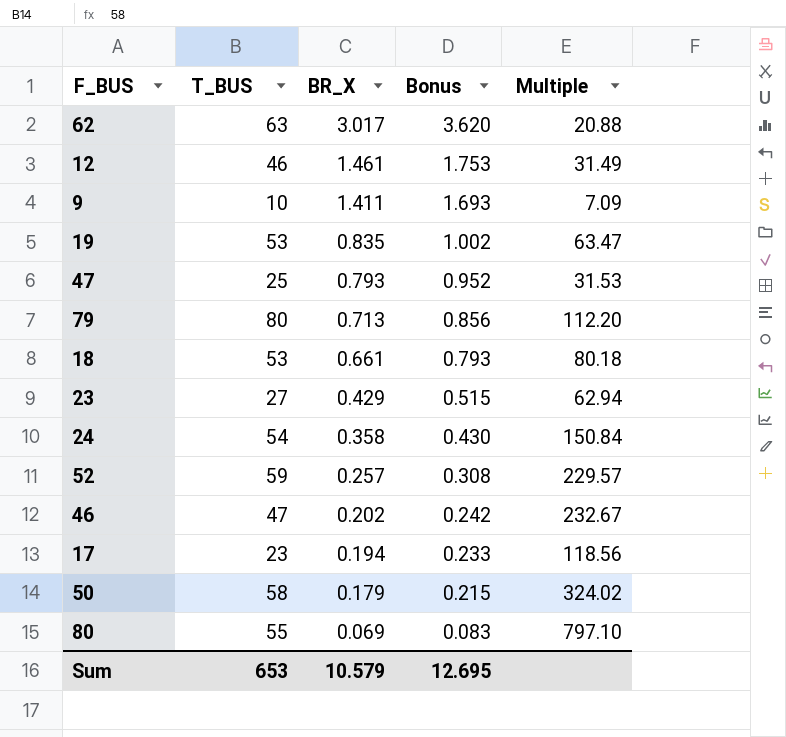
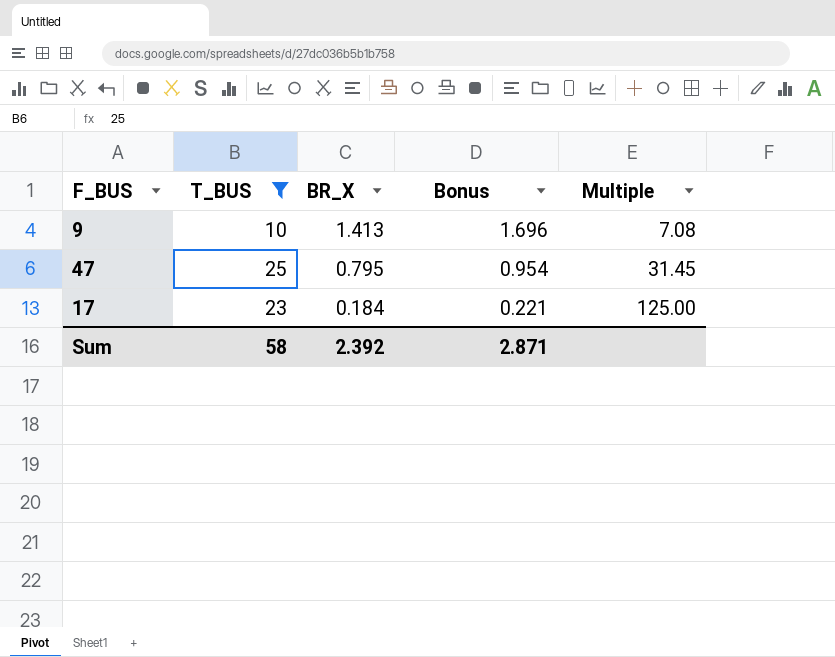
filter: none -> T_BUS <= 25
9 | BR_X: 1.411 -> 1.413
9 | Bonus: 1.693 -> 1.696
9 | Multiple: 7.09 -> 7.08
47 | BR_X: 0.793 -> 0.795
47 | Bonus: 0.952 -> 0.954
47 | Multiple: 31.53 -> 31.45
17 | BR_X: 0.194 -> 0.184
17 | Bonus: 0.233 -> 0.221
17 | Multiple: 118.56 -> 125.00
Sum | T_BUS: 653 -> 58
Sum | BR_X: 10.579 -> 2.392
Sum | Bonus: 12.695 -> 2.871

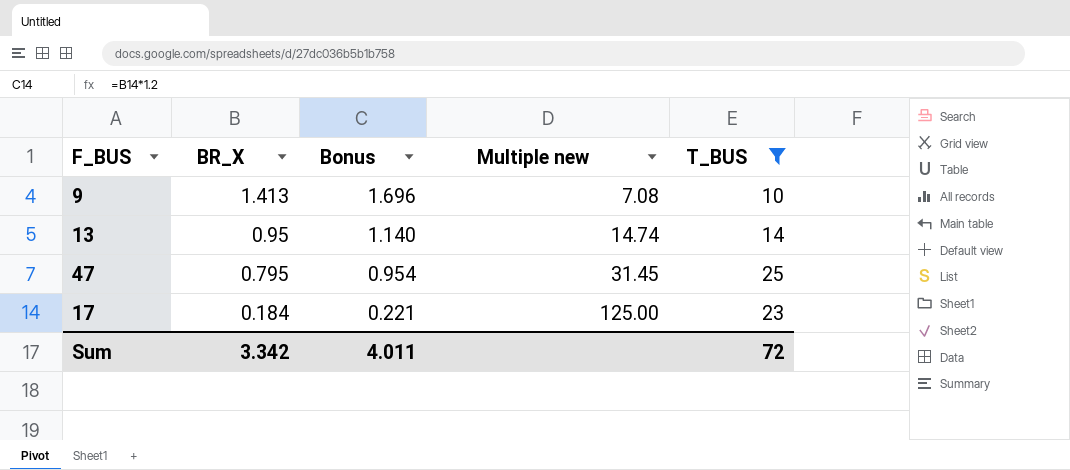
column name: Multiple -> Multiple new
column T_BUS | position: 2 -> 5
row 13: none -> 0.95 | 1.140 | 14.74 | 14
Sum | BR_X: 2.392 -> 3.342
Sum | Bonus: 2.871 -> 4.011
Sum | T_BUS: 58 -> 72

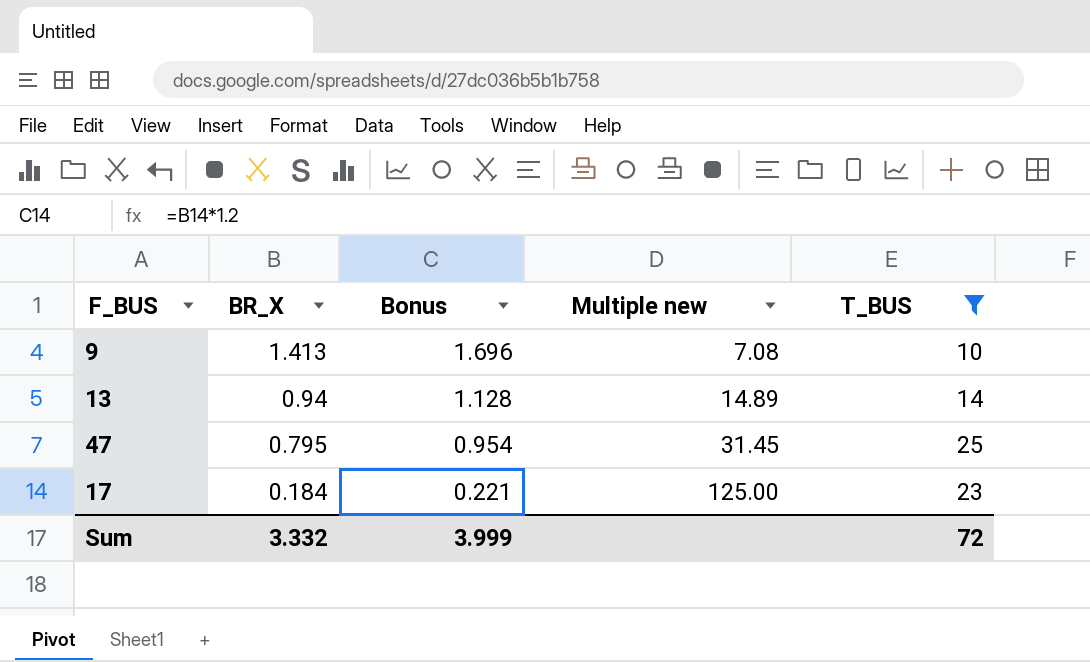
13 | BR_X: 0.95 -> 0.94
13 | Bonus: 1.140 -> 1.128
13 | Multiple new: 14.74 -> 14.89
Sum | BR_X: 3.342 -> 3.332
Sum | Bonus: 4.011 -> 3.999

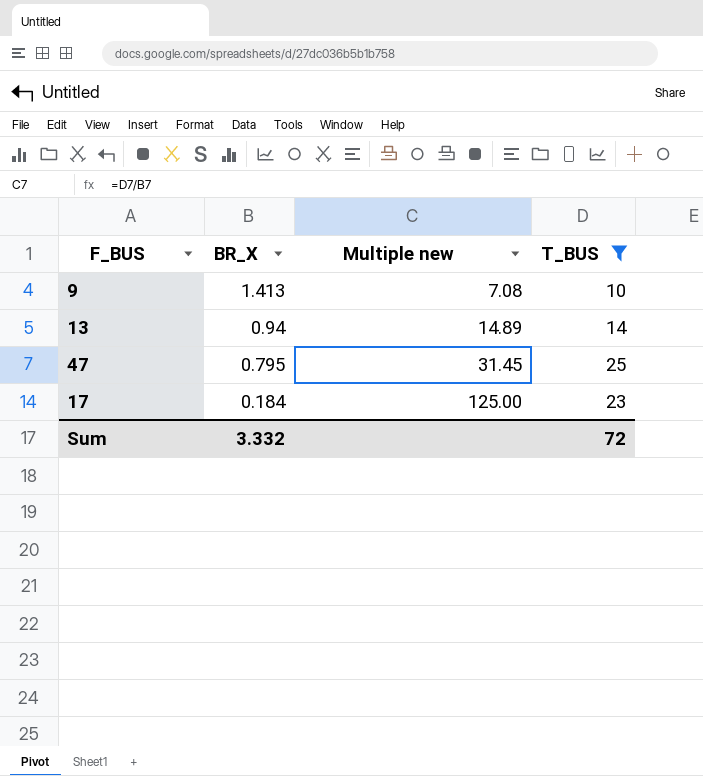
column Bonus | formula: [BR_X] * 1.2 -> none

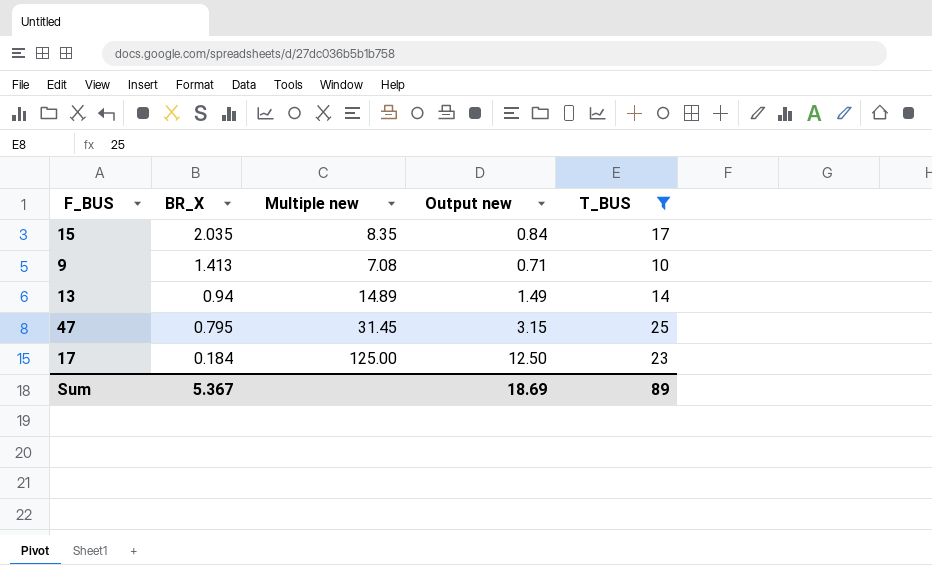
column Output new | formula: none -> [Multiple new] * 0.1
row 15: none -> 2.035 | 8.35 | 0.84 | 17
Sum | BR_X: 3.332 -> 5.367
Sum | T_BUS: 72 -> 89

